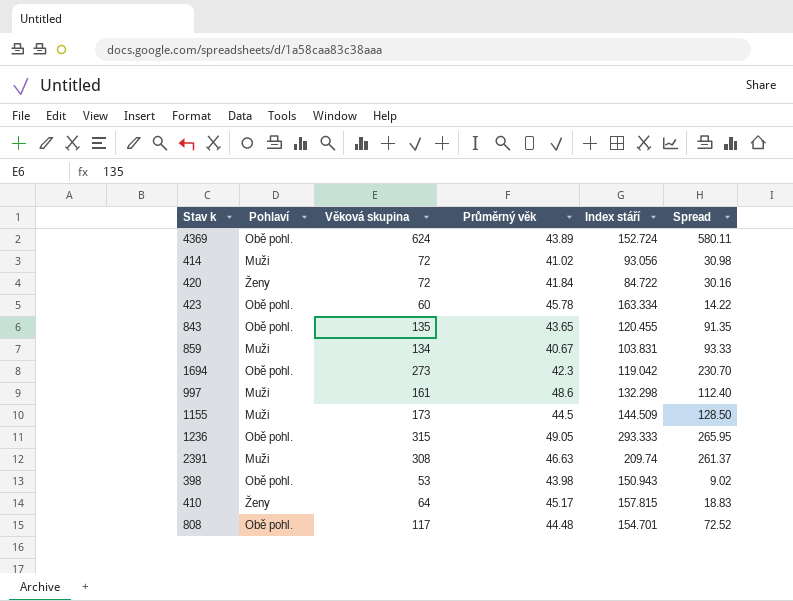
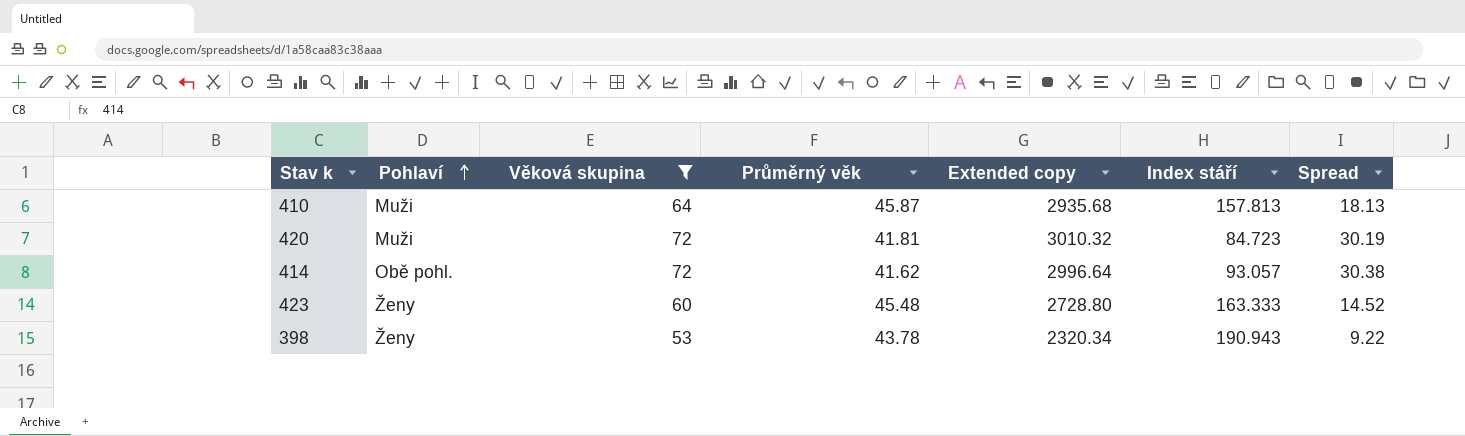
filter: none -> Věková skupina <= 72
row order: none -> Pohlaví ascending
column Extended copy | formula: none -> [Věková skupina] * [Průměrný věk]
410 | Pohlaví: Ženy -> Muži
410 | Průměrný věk: 45.17 -> 45.87
410 | Index stáří: 157.815 -> 157.813
410 | Spread: 18.83 -> 18.13
420 | Pohlaví: Ženy -> Muži
420 | Průměrný věk: 41.84 -> 41.81
420 | Index stáří: 84.722 -> 84.723
420 | Spread: 30.16 -> 30.19
414 | Pohlaví: Muži -> Obě pohl.
414 | Průměrný věk: 41.02 -> 41.62
414 | Index stáří: 93.056 -> 93.057
414 | Spread: 30.98 -> 30.38
423 | Pohlaví: Obě pohl. -> Ženy
423 | Průměrný věk: 45.78 -> 45.48
423 | Index stáří: 163.334 -> 163.333
423 | Spread: 14.22 -> 14.52
398 | Pohlaví: Obě pohl. -> Ženy
398 | Průměrný věk: 43.98 -> 43.78
398 | Index stáří: 150.943 -> 190.943
398 | Spread: 9.02 -> 9.22

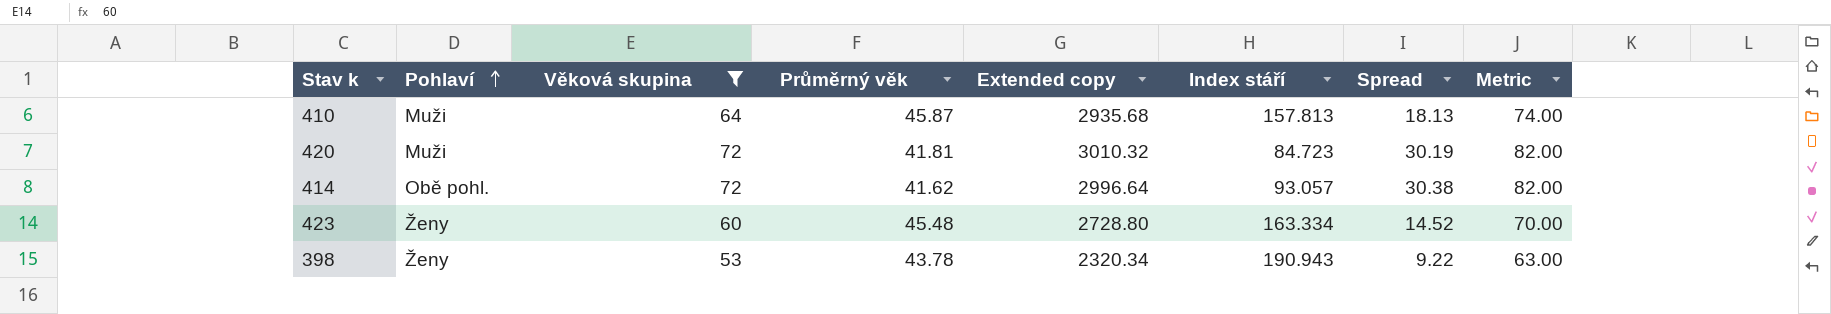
column Metric | formula: none -> [Věková skupina] + 10
423 | Index stáří: 163.333 -> 163.334

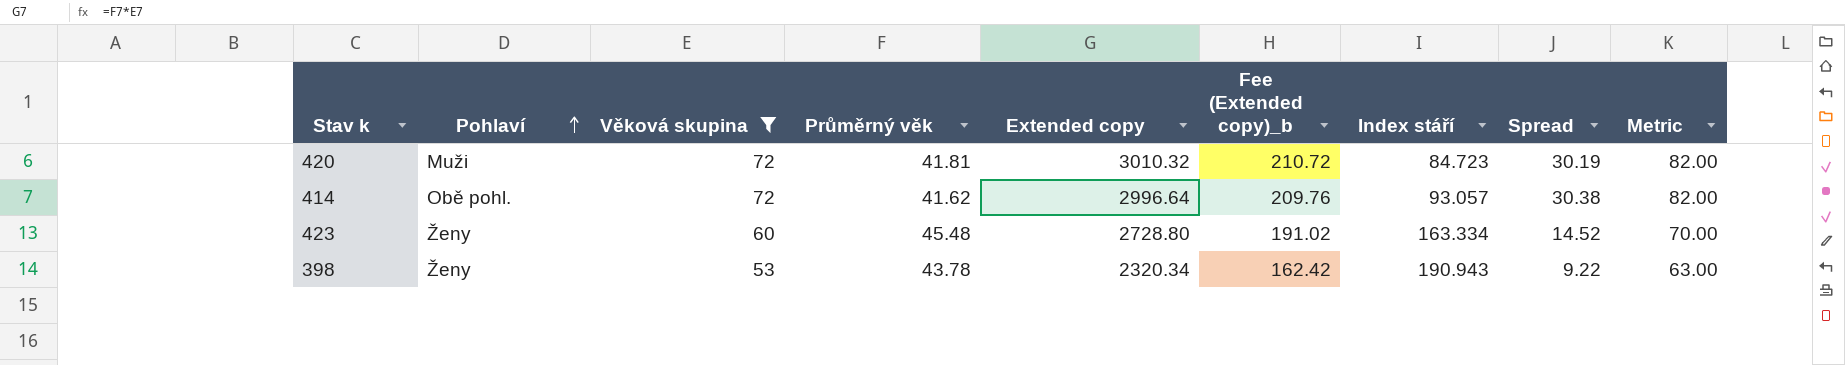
column Fee (Extended copy)_b | formula: none -> [Extended copy] * 0.07
row 410: Muži | 64 | 45.87 | 2935.68 | 157.813 | 18.13 | 74.00 -> none

